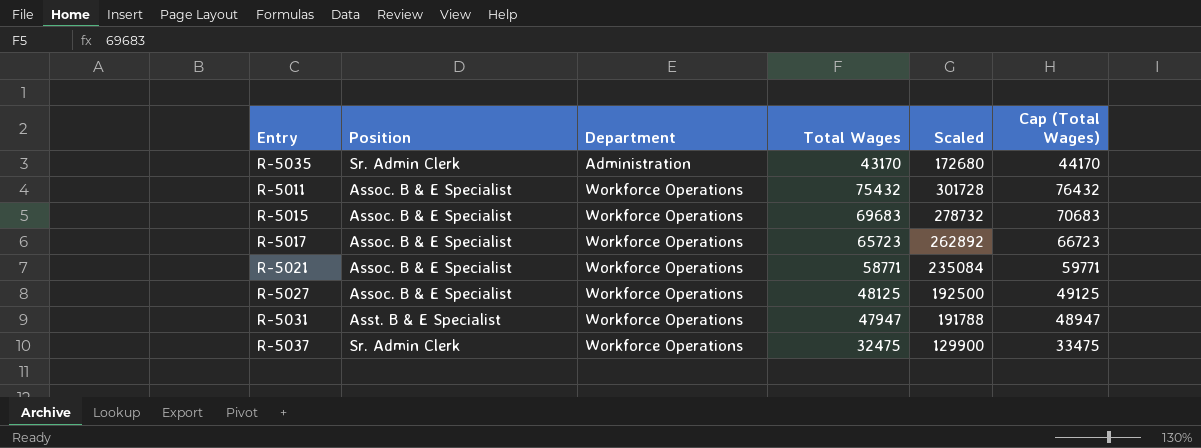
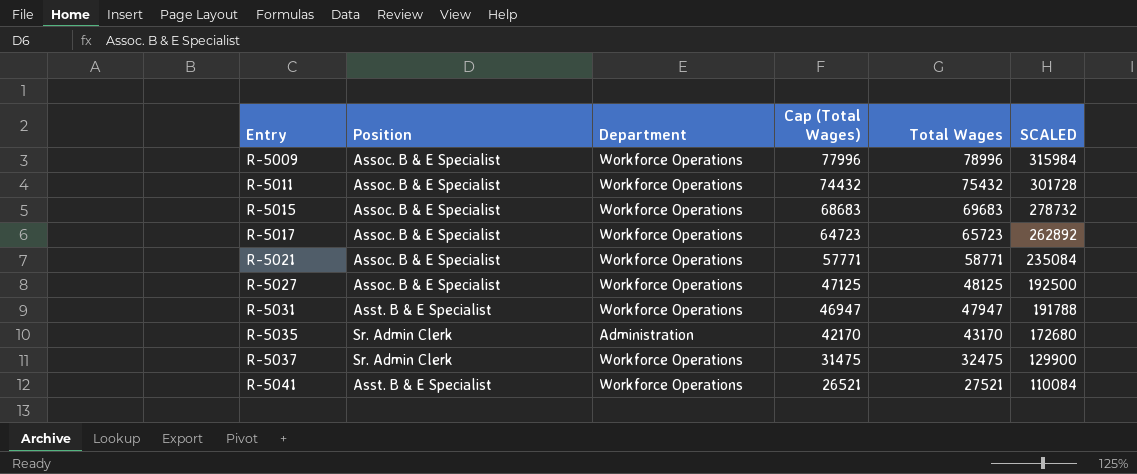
row order: Department ascending -> Entry ascending
column Cap (Total Wages) | formula: [Total Wages] + 1000 -> [Total Wages] - 1000
column Cap (Total Wages) | position: 6 -> 4
column name: Scaled -> SCALED
row R-5009: none -> Assoc. B & E Specialist | Workforce Operations | 77996 | 78996 | 315984
row R-5041: none -> Asst. B & E Specialist | Workforce Operations | 26521 | 27521 | 110084

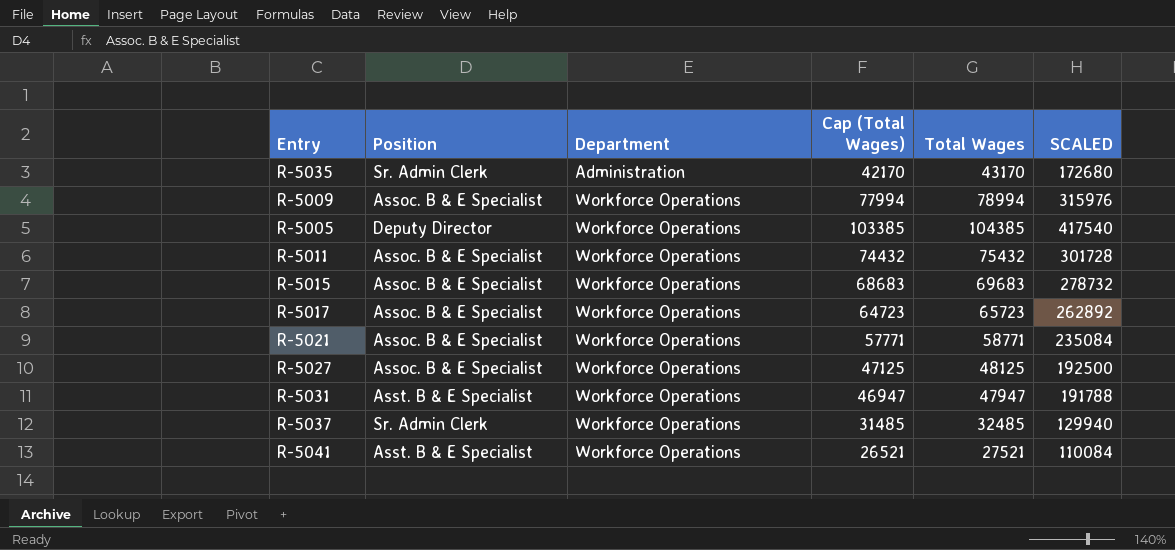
row order: Entry ascending -> Department ascending
R-5009 | Cap (Total Wages): 77996 -> 77994
R-5009 | Total Wages: 78996 -> 78994
R-5009 | SCALED: 315984 -> 315976
row R-5005: none -> Deputy Director | Workforce Operations | 103385 | 104385 | 417540
R-5037 | Cap (Total Wages): 31475 -> 31485
R-5037 | Total Wages: 32475 -> 32485
R-5037 | SCALED: 129900 -> 129940

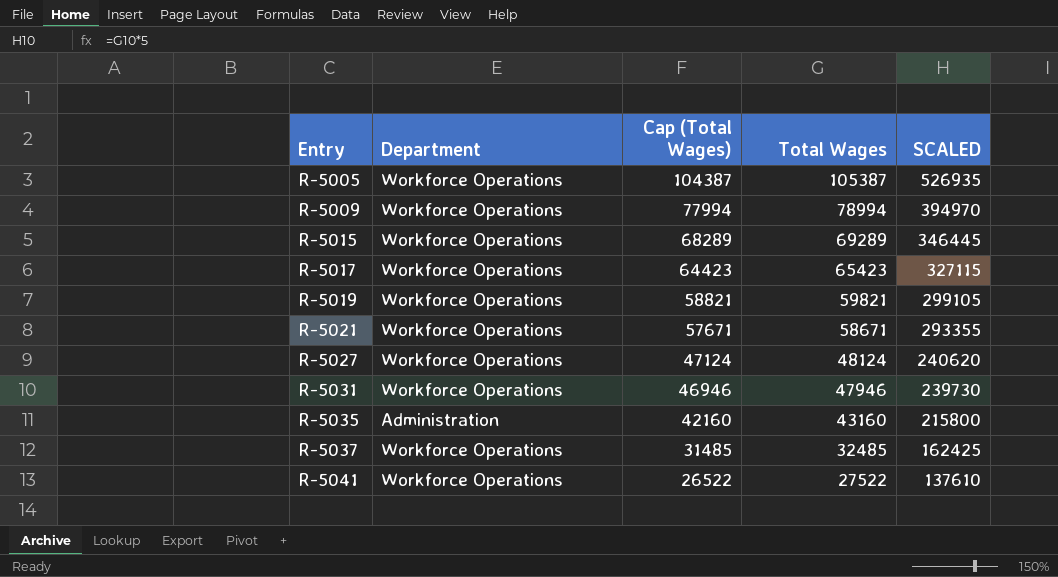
row order: Department ascending -> Entry ascending
column Position | position: 2 -> none
column SCALED | formula: [Total Wages] * 4 -> [Total Wages] * 5
row R-5011: Assoc. B & E Specialist | Workforce Operations | 74432 | 75432 | 301728 -> none
R-5005 | Cap (Total Wages): 103385 -> 104387
R-5005 | Total Wages: 104385 -> 105387
R-5015 | Cap (Total Wages): 68683 -> 68289
R-5015 | Total Wages: 69683 -> 69289
R-5017 | Cap (Total Wages): 64723 -> 64423
R-5017 | Total Wages: 65723 -> 65423
row R-5019: none -> Workforce Operations | 58821 | 59821 | 299105
R-5021 | Cap (Total Wages): 57771 -> 57671
R-5021 | Total Wages: 58771 -> 58671
R-5027 | Cap (Total Wages): 47125 -> 47124
R-5027 | Total Wages: 48125 -> 48124
R-5031 | Cap (Total Wages): 46947 -> 46946
R-5031 | Total Wages: 47947 -> 47946
R-5035 | Cap (Total Wages): 42170 -> 42160
R-5035 | Total Wages: 43170 -> 43160
R-5041 | Cap (Total Wages): 26521 -> 26522
R-5041 | Total Wages: 27521 -> 27522

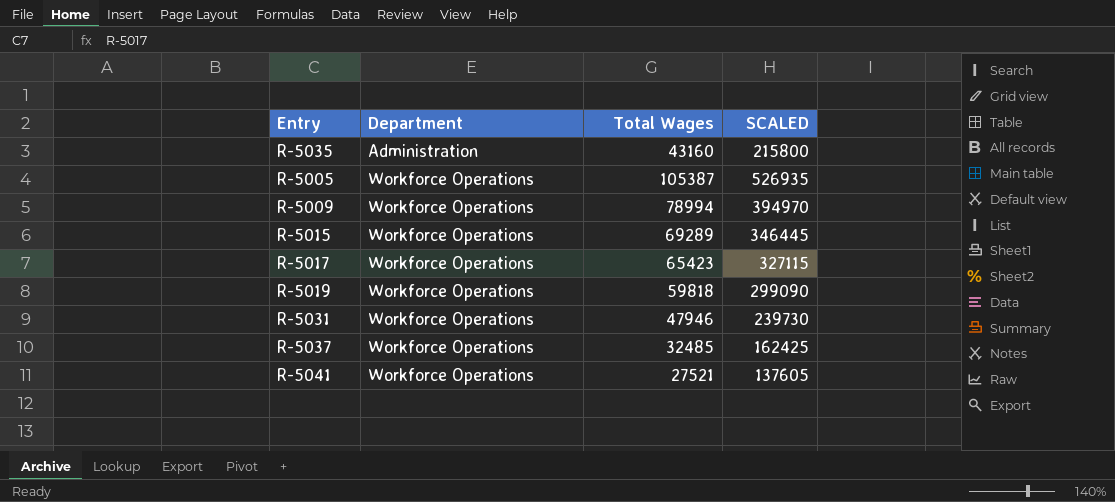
row order: Entry ascending -> Department ascending
column Cap (Total Wages) | formula: [Total Wages] - 1000 -> none
row R-5021: Workforce Operations | 57671 | 58671 | 293355 -> none
row R-5027: Workforce Operations | 47124 | 48124 | 240620 -> none
R-5019 | Total Wages: 59821 -> 59818
R-5019 | SCALED: 299105 -> 299090
R-5041 | Total Wages: 27522 -> 27521
R-5041 | SCALED: 137610 -> 137605

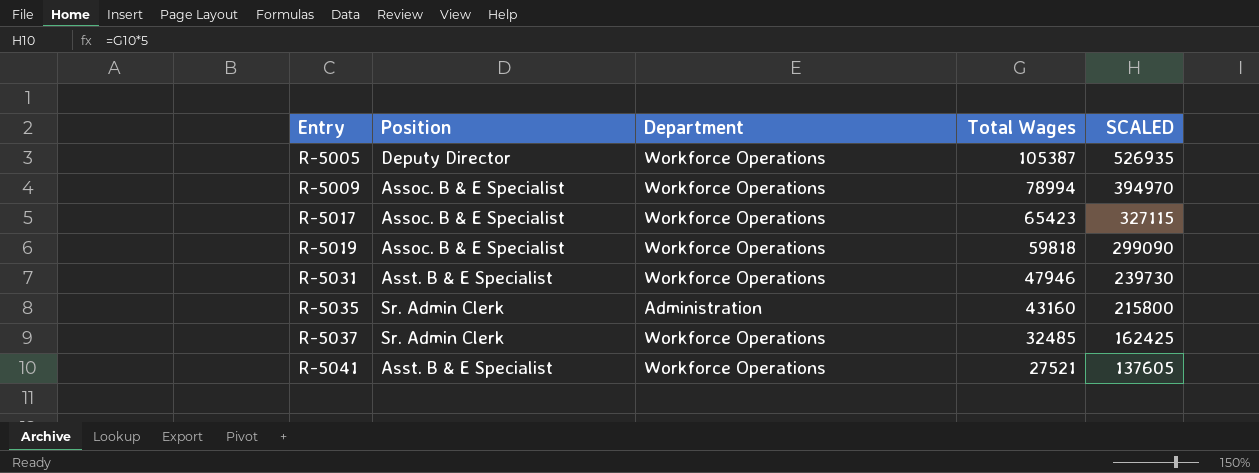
row order: Department ascending -> Entry ascending
column Position | position: none -> 2
row R-5015: Workforce Operations | 69289 | 346445 -> none

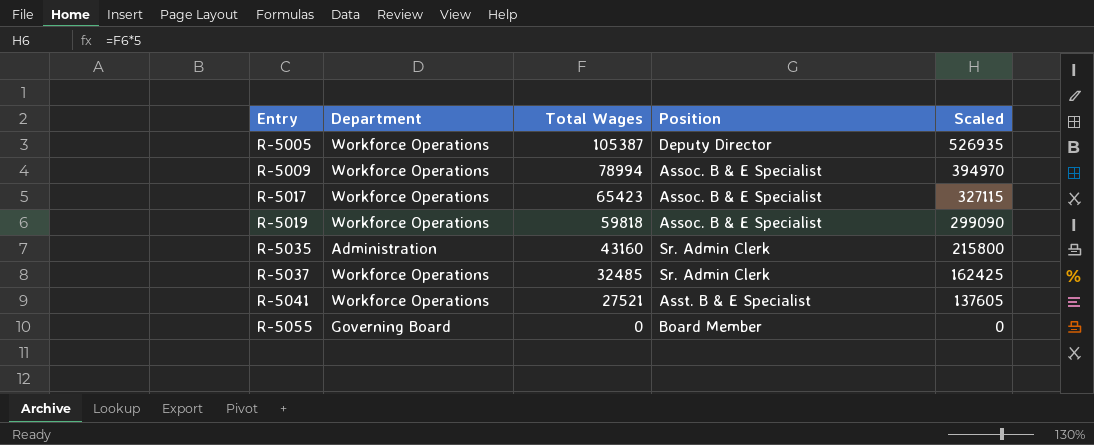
column Position | position: 2 -> 4
column name: SCALED -> Scaled
row R-5031: Asst. B & E Specialist | Workforce Operations | 47946 | 239730 -> none
row R-5055: none -> Governing Board | 0 | Board Member | 0

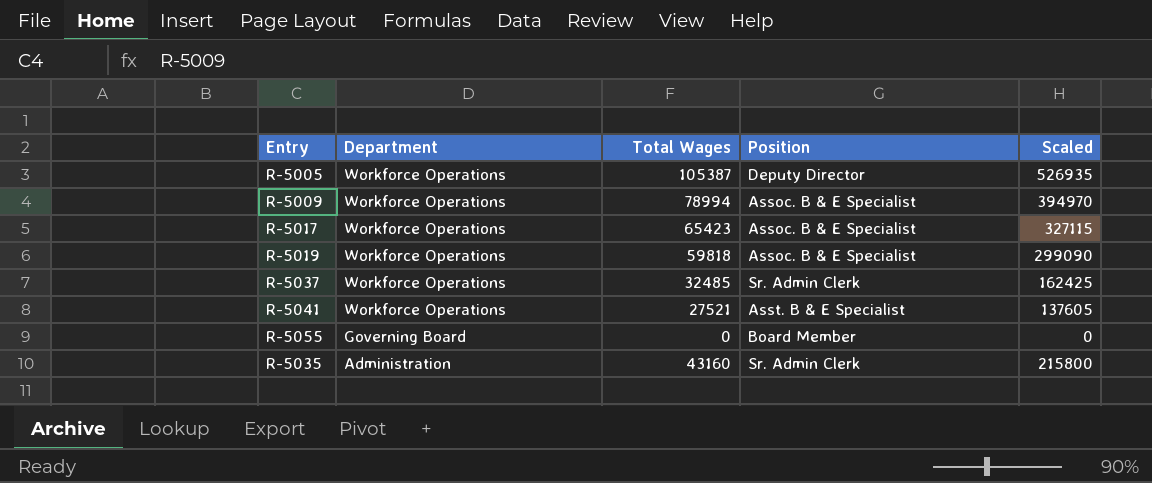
row order: Entry ascending -> Department descending

